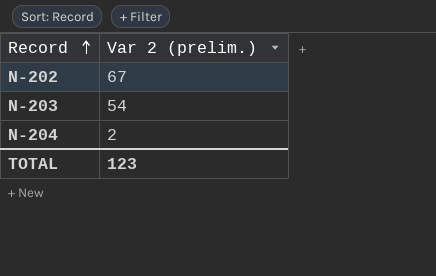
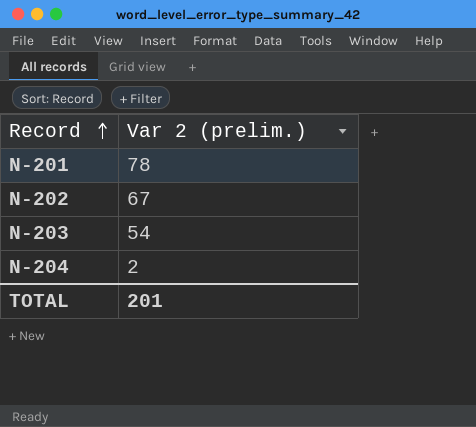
row N-201: none -> 78
TOTAL | Var 2 (prelim.): 123 -> 201

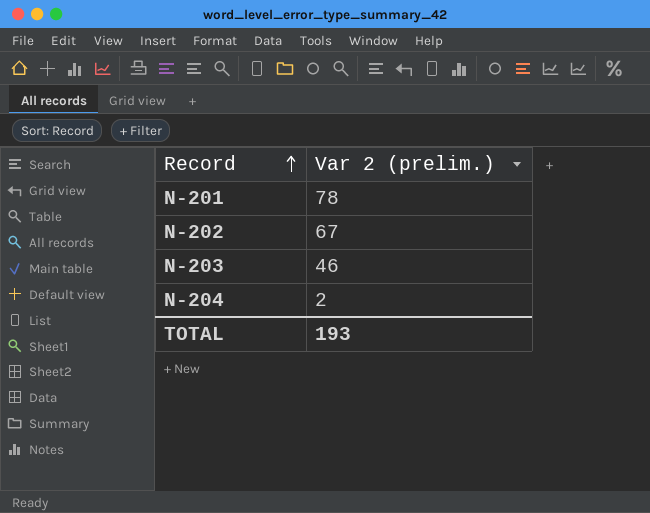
N-203 | Var 2 (prelim.): 54 -> 46
TOTAL | Var 2 (prelim.): 201 -> 193

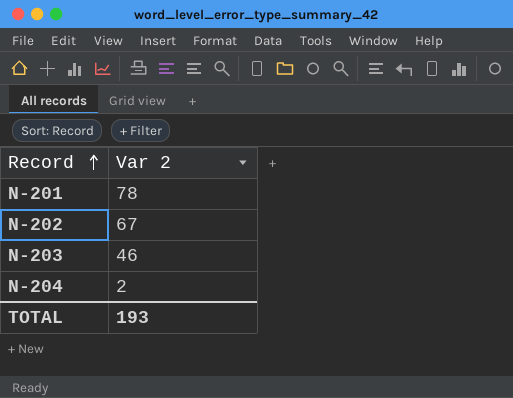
column name: Var 2 (prelim.) -> Var 2

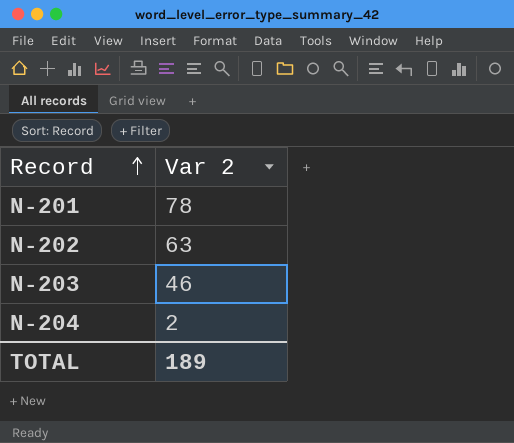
N-202 | Var 2: 67 -> 63
TOTAL | Var 2: 193 -> 189

